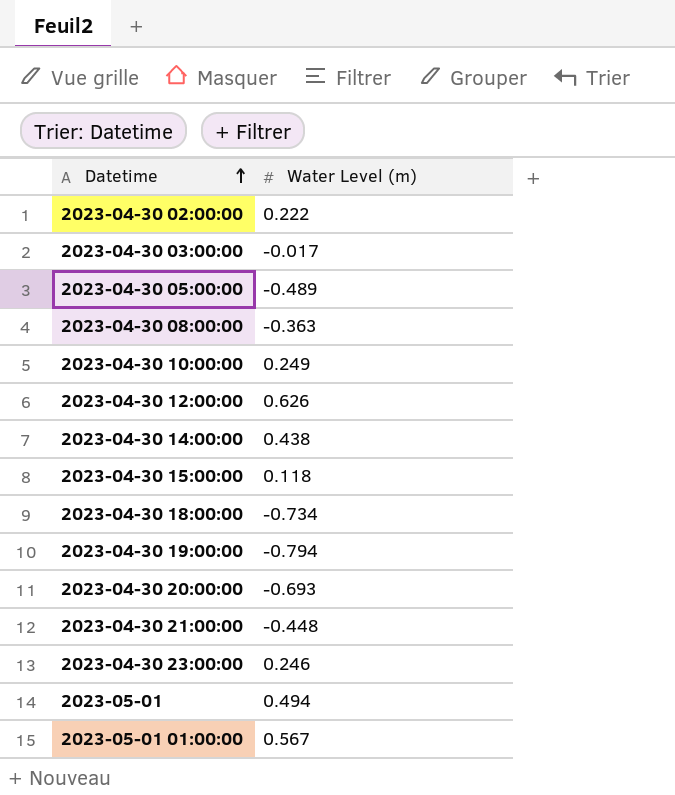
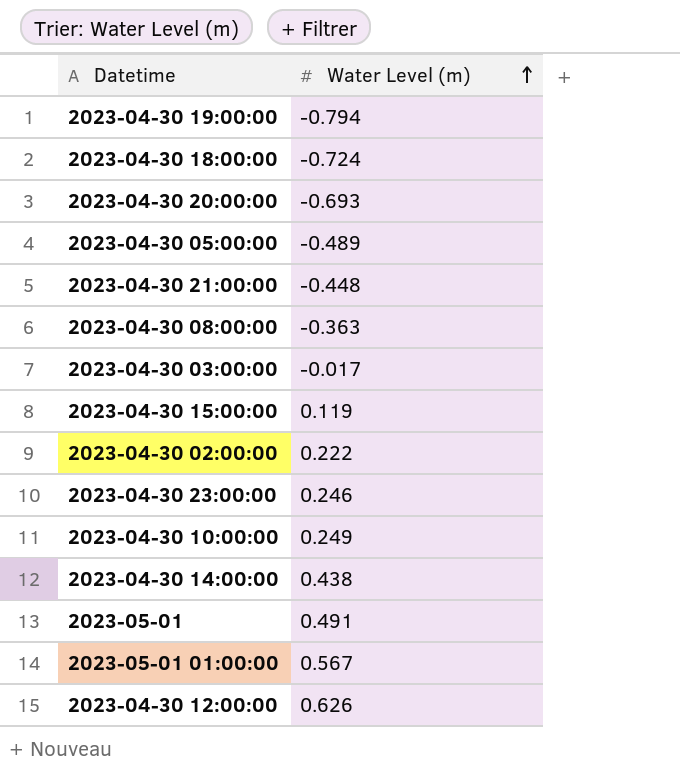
row order: Datetime ascending -> Water Level (m) ascending
2023-04-30 18:00:00 | Water Level (m): -0.734 -> -0.724
2023-04-30 15:00:00 | Water Level (m): 0.118 -> 0.119
2023-05-01 | Water Level (m): 0.494 -> 0.491

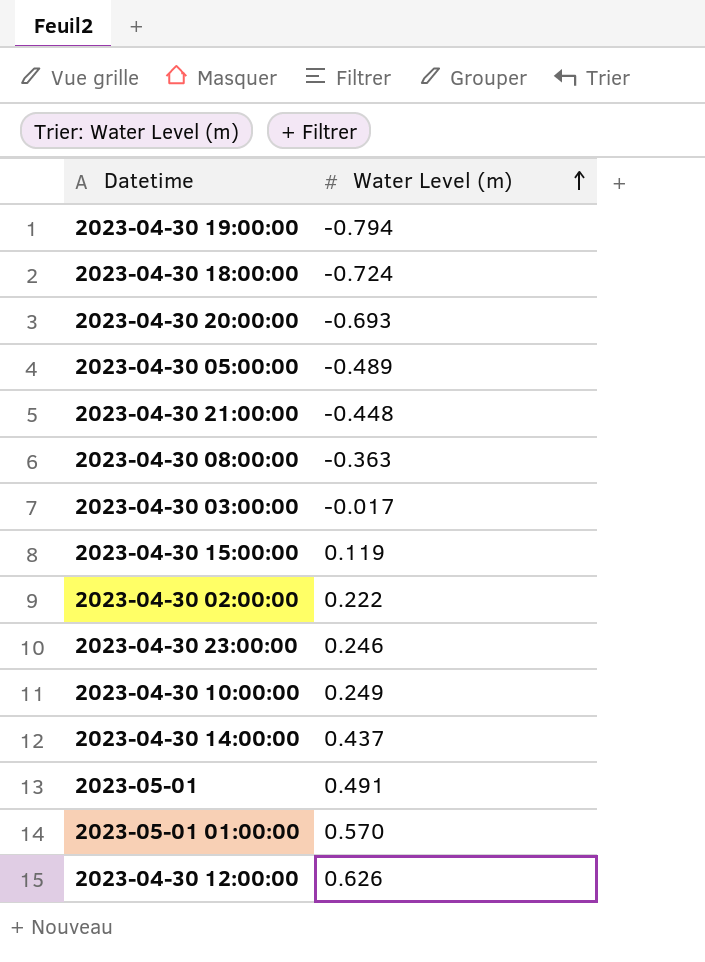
2023-04-30 14:00:00 | Water Level (m): 0.438 -> 0.437
2023-05-01 01:00:00 | Water Level (m): 0.567 -> 0.570

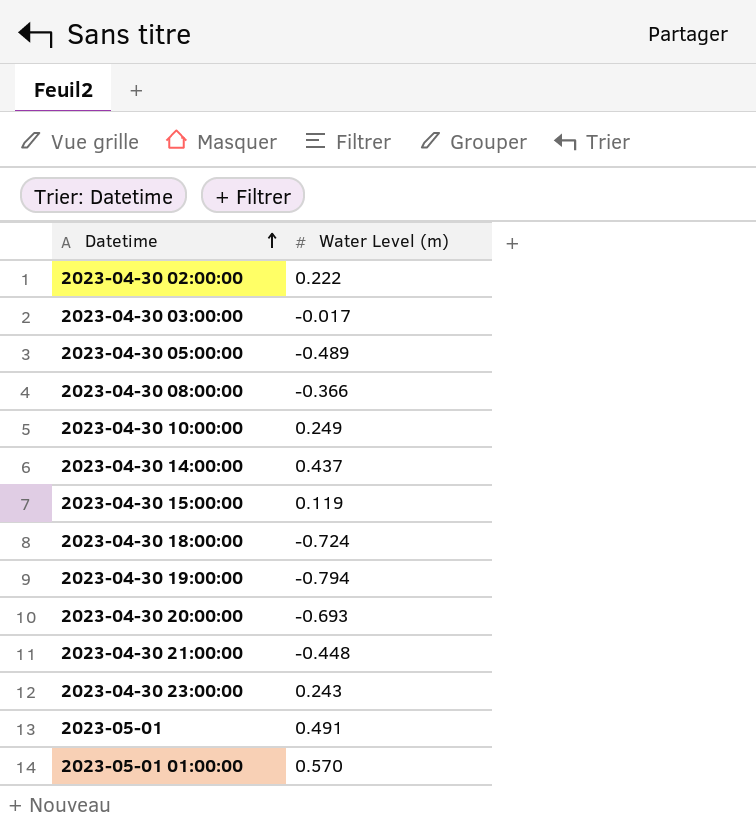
row order: Water Level (m) ascending -> Datetime ascending
row 2023-04-30 12:00:00: 0.626 -> none
2023-04-30 08:00:00 | Water Level (m): -0.363 -> -0.366
2023-04-30 23:00:00 | Water Level (m): 0.246 -> 0.243

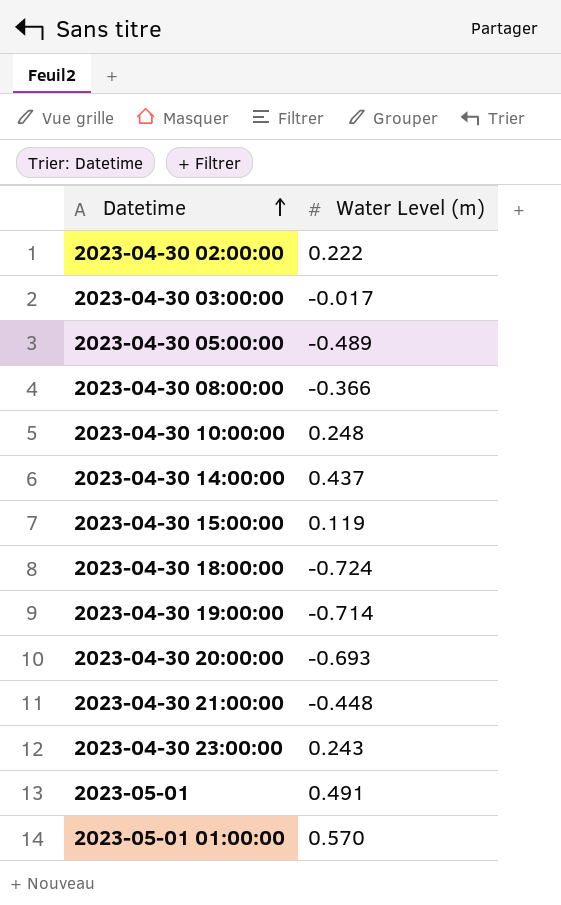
2023-04-30 10:00:00 | Water Level (m): 0.249 -> 0.248
2023-04-30 19:00:00 | Water Level (m): -0.794 -> -0.714

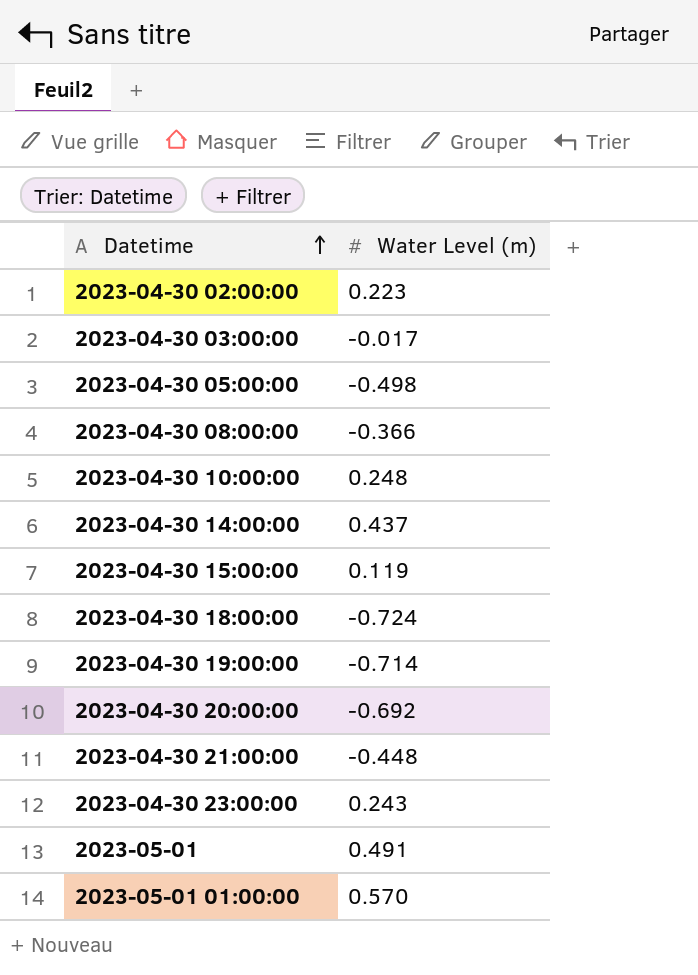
2023-04-30 02:00:00 | Water Level (m): 0.222 -> 0.223
2023-04-30 05:00:00 | Water Level (m): -0.489 -> -0.498
2023-04-30 20:00:00 | Water Level (m): -0.693 -> -0.692

